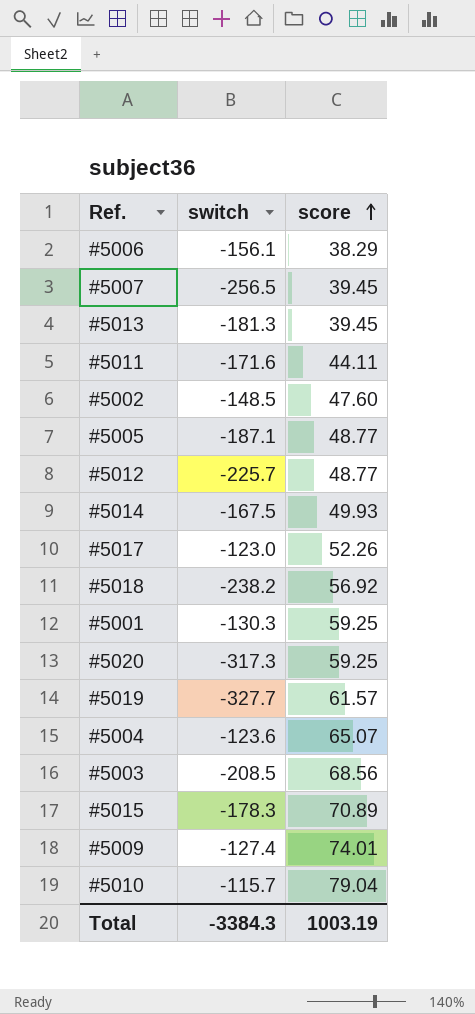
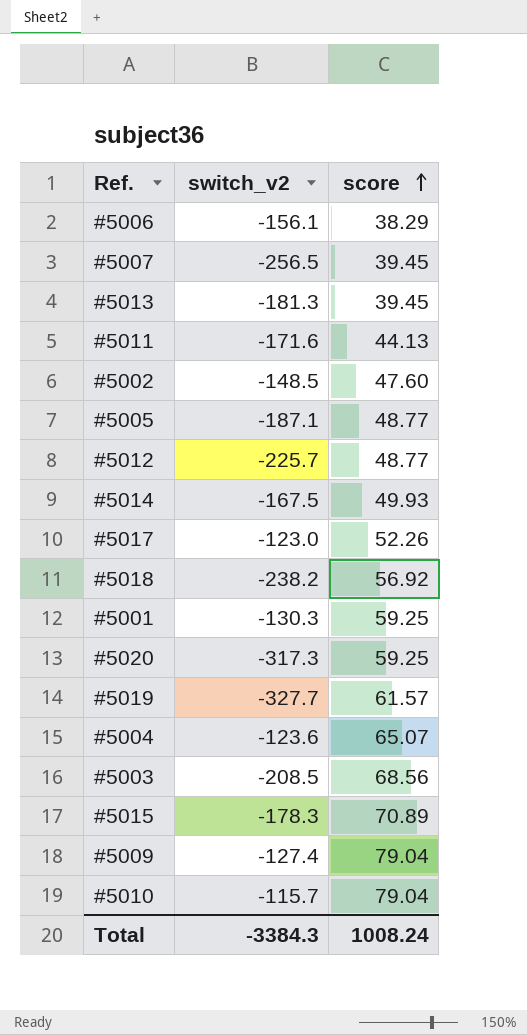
column name: switch -> switch_v2
#5011 | score: 44.11 -> 44.13
#5009 | score: 74.01 -> 79.04
Total | score: 1003.19 -> 1008.24

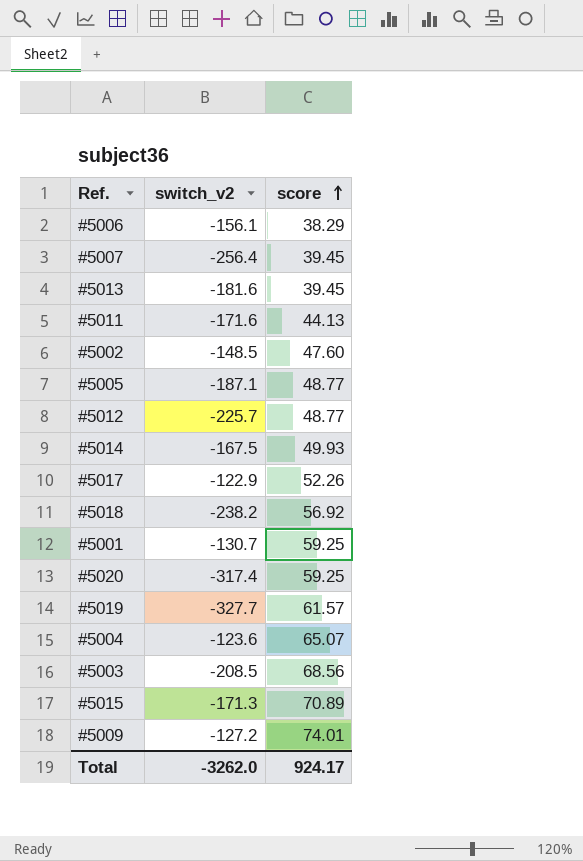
row #5010: -115.7 | 79.04 -> none
#5007 | switch_v2: -256.5 -> -256.4
#5013 | switch_v2: -181.3 -> -181.6
#5017 | switch_v2: -123.0 -> -122.9
#5001 | switch_v2: -130.3 -> -130.7
#5020 | switch_v2: -317.3 -> -317.4
#5015 | switch_v2: -178.3 -> -171.3
#5009 | switch_v2: -127.4 -> -127.2
#5009 | score: 79.04 -> 74.01
Total | switch_v2: -3384.3 -> -3262.0
Total | score: 1008.24 -> 924.17

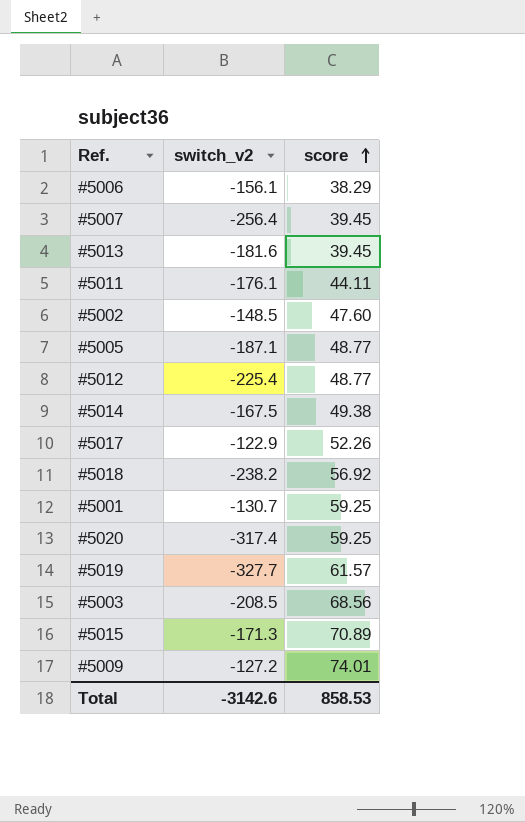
row #5004: -123.6 | 65.07 -> none
#5011 | switch_v2: -171.6 -> -176.1
#5011 | score: 44.13 -> 44.11
#5012 | switch_v2: -225.7 -> -225.4
#5014 | score: 49.93 -> 49.38
Total | switch_v2: -3262.0 -> -3142.6
Total | score: 924.17 -> 858.53

